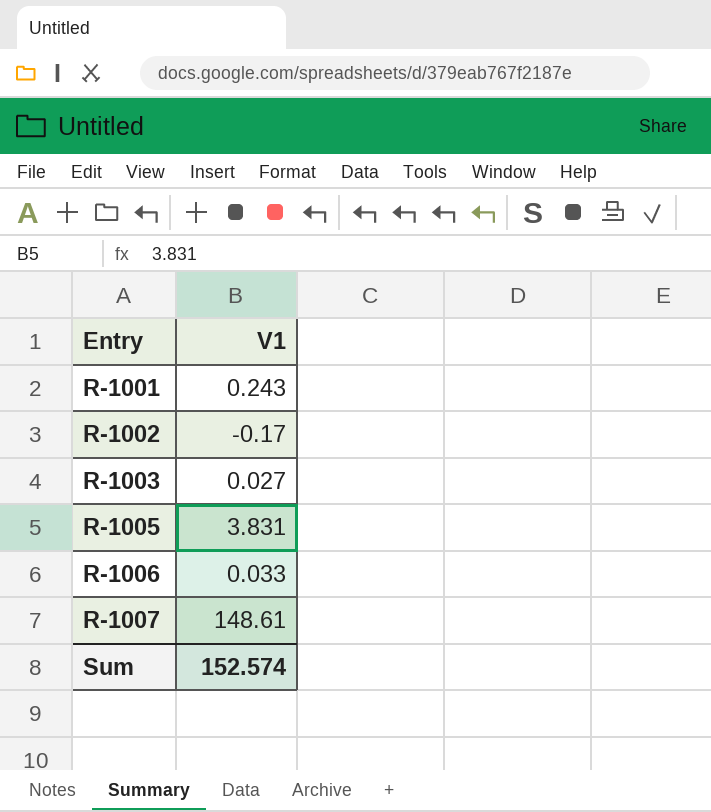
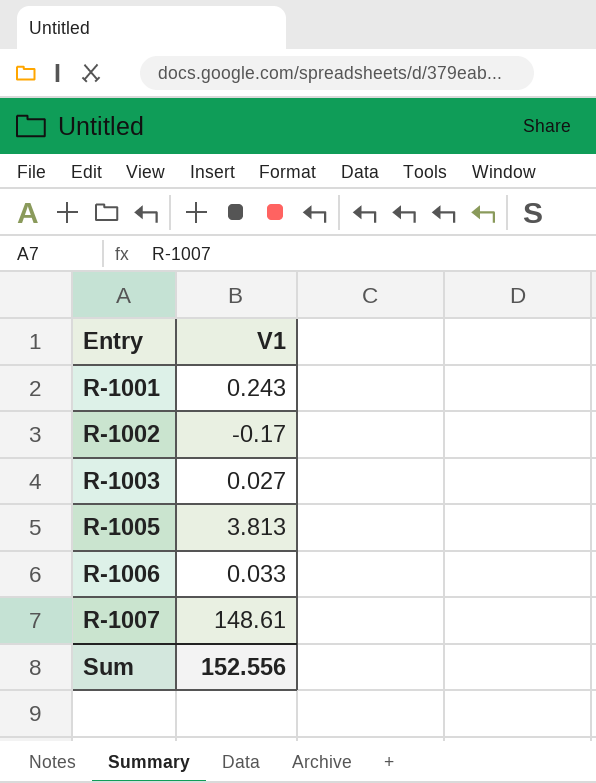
R-1005 | V1: 3.831 -> 3.813
Sum | V1: 152.574 -> 152.556

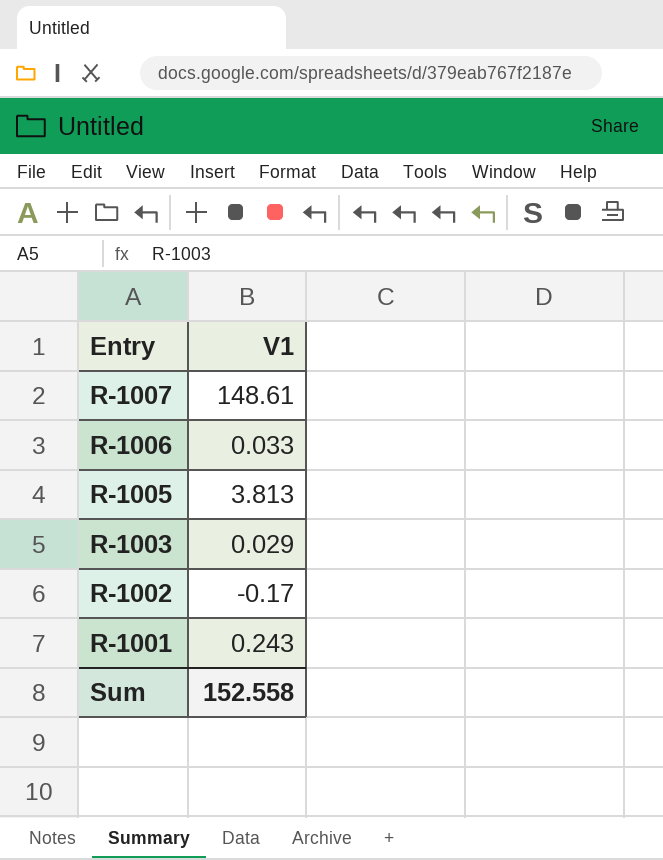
row order: Entry ascending -> Entry descending
R-1003 | V1: 0.027 -> 0.029
Sum | V1: 152.556 -> 152.558

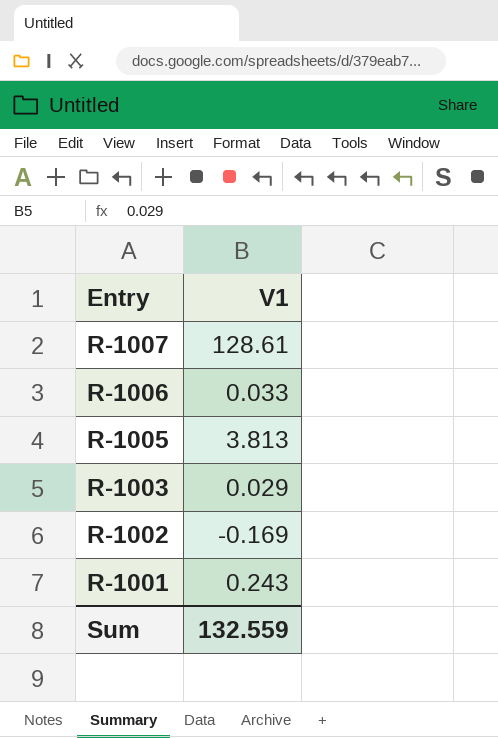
R-1007 | V1: 148.61 -> 128.61
R-1002 | V1: -0.17 -> -0.169
Sum | V1: 152.558 -> 132.559

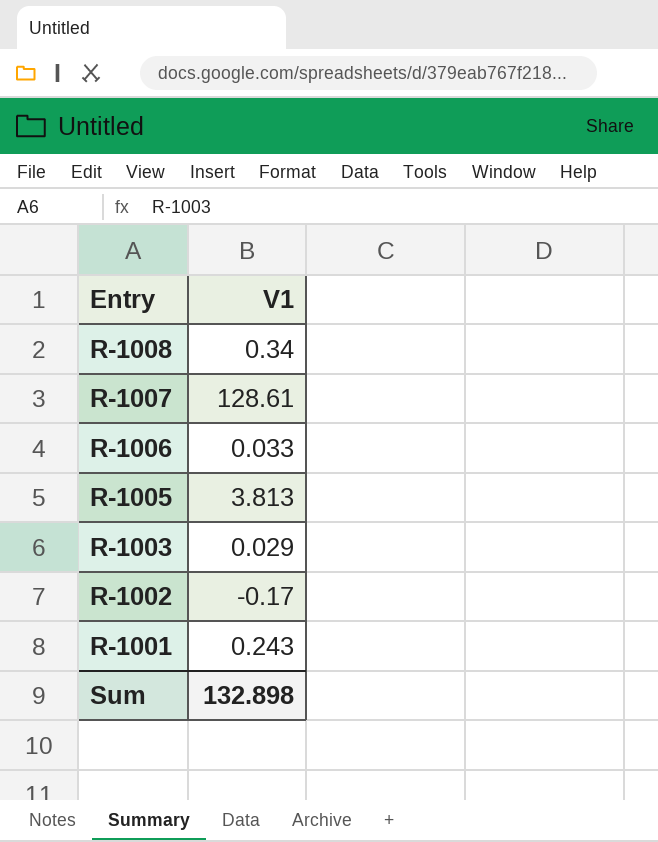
row R-1008: none -> 0.34
R-1002 | V1: -0.169 -> -0.17
Sum | V1: 132.559 -> 132.898

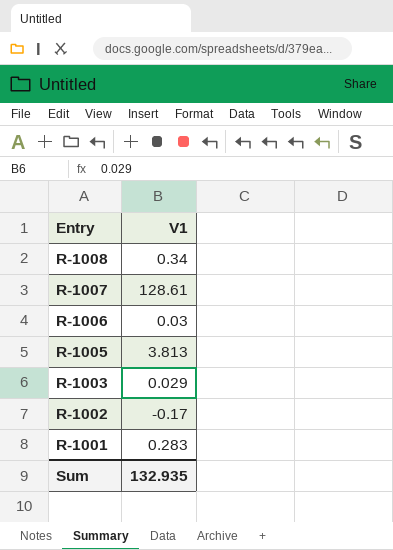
R-1006 | V1: 0.033 -> 0.03
R-1001 | V1: 0.243 -> 0.283
Sum | V1: 132.898 -> 132.935

